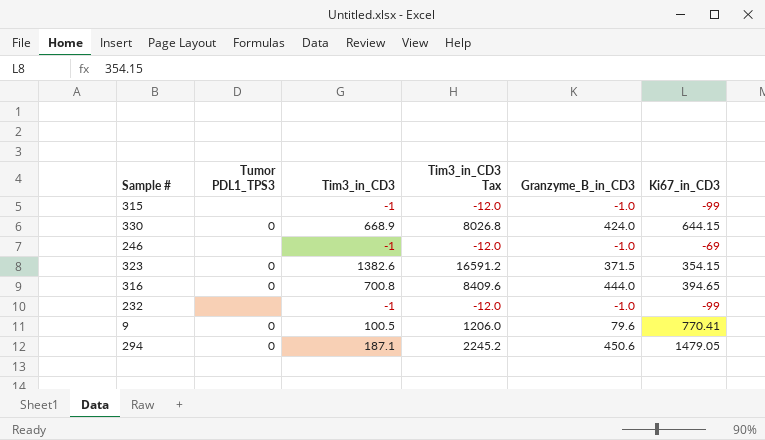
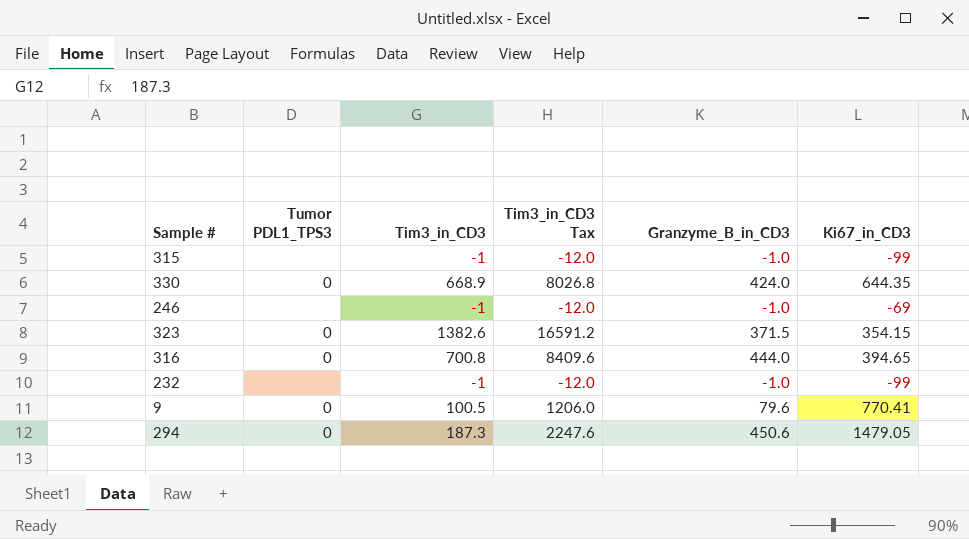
330 | Ki67_in_CD3: 644.15 -> 644.35
294 | Tim3_in_CD3: 187.1 -> 187.3
294 | Tim3_in_CD3 Tax: 2245.2 -> 2247.6

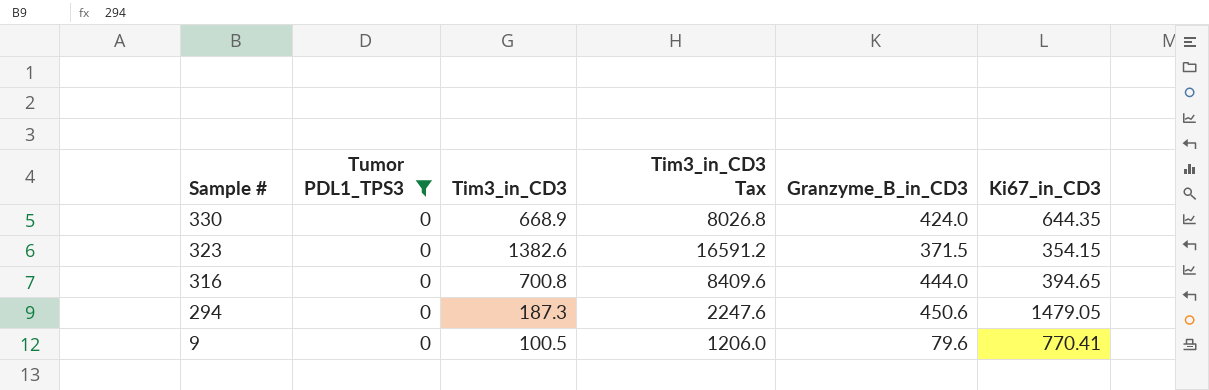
filter: none -> Tumor PDL1_TPS3 = 0
row order: none -> Sample # descending

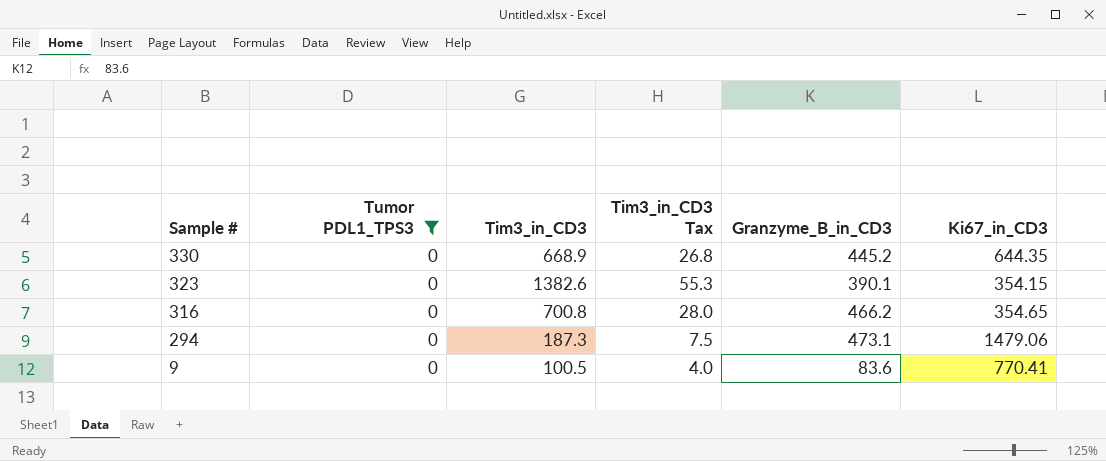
column Tim3_in_CD3 Tax | formula: [Tim3_in_CD3] * 12 -> [Tim3_in_CD3] * 0.04
330 | Granzyme_B_in_CD3: 424.0 -> 445.2
323 | Granzyme_B_in_CD3: 371.5 -> 390.1
316 | Granzyme_B_in_CD3: 444.0 -> 466.2
316 | Ki67_in_CD3: 394.65 -> 354.65
294 | Granzyme_B_in_CD3: 450.6 -> 473.1
294 | Ki67_in_CD3: 1479.05 -> 1479.06
9 | Granzyme_B_in_CD3: 79.6 -> 83.6

